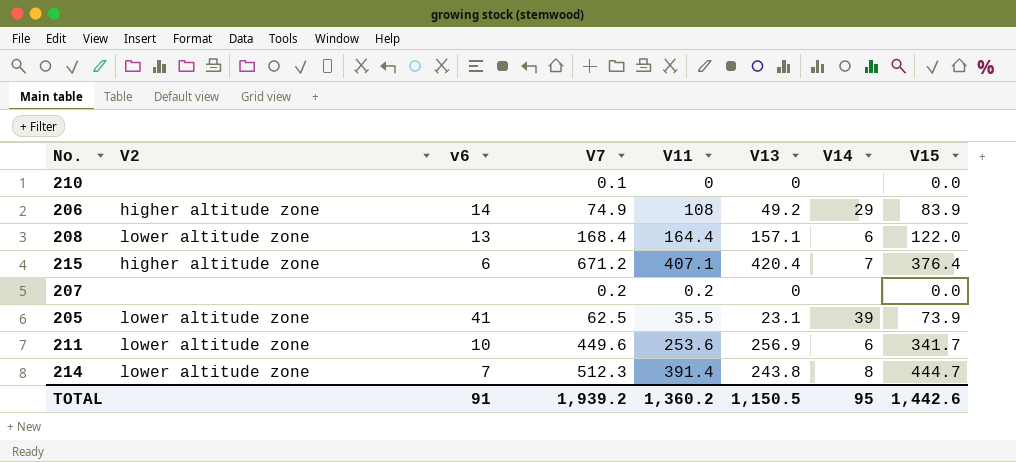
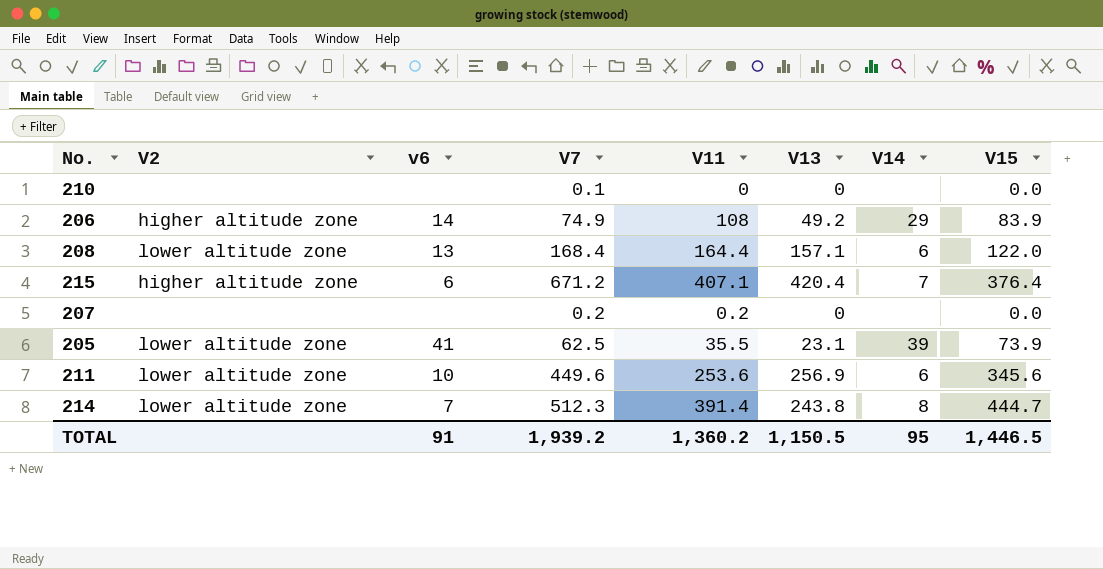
211 | V15: 341.7 -> 345.6
TOTAL | V15: 1,442.6 -> 1,446.5

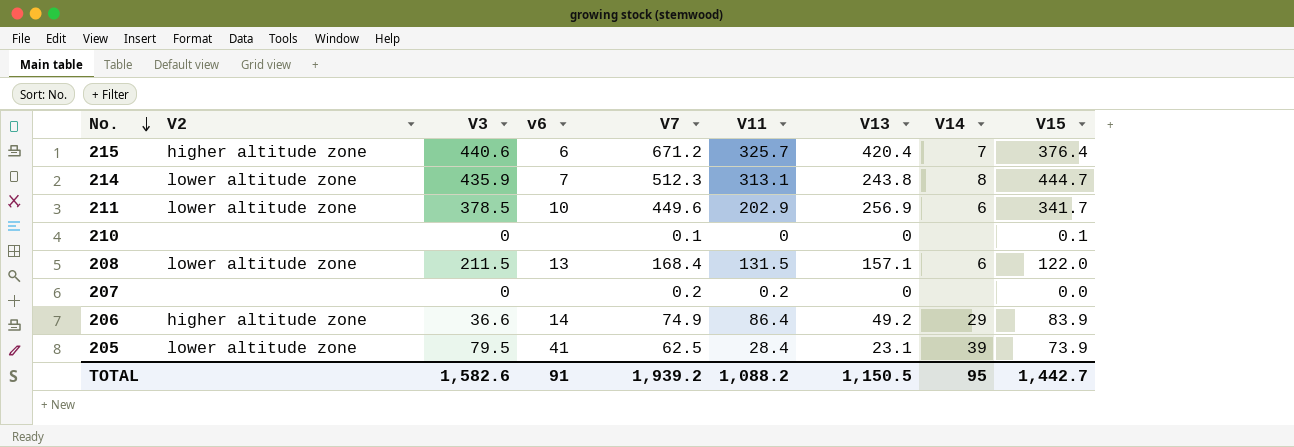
row order: none -> No. descending
column V3 | position: none -> 3
215 | V11: 407.1 -> 325.7
214 | V11: 391.4 -> 313.1
211 | V11: 253.6 -> 202.9
211 | V15: 345.6 -> 341.7
210 | V15: 0.0 -> 0.1
208 | V11: 164.4 -> 131.5
206 | V11: 108 -> 86.4
205 | V11: 35.5 -> 28.4
TOTAL | V11: 1,360.2 -> 1,088.2
TOTAL | V15: 1,446.5 -> 1,442.7

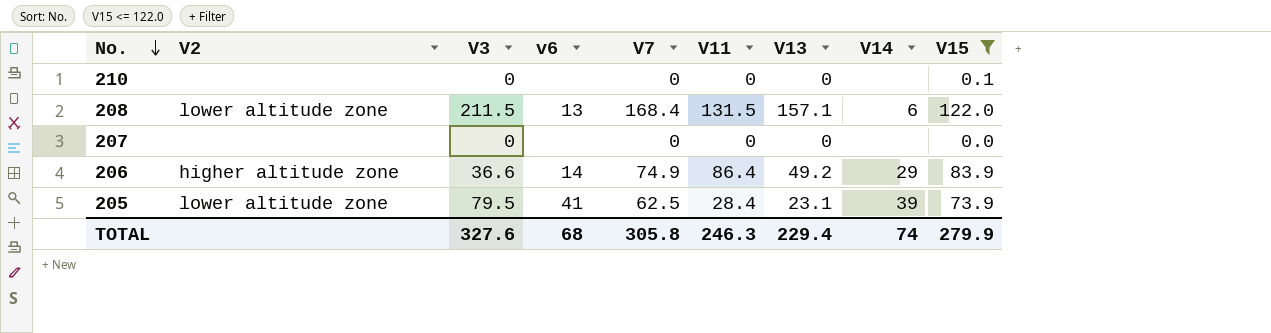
filter: none -> V15 <= 122.0
210 | V7: 0.1 -> 0
207 | V7: 0.2 -> 0
207 | V11: 0.2 -> 0
TOTAL | V3: 1,582.6 -> 327.6
TOTAL | v6: 91 -> 68
TOTAL | V7: 1,939.2 -> 305.8
TOTAL | V11: 1,088.2 -> 246.3
TOTAL | V13: 1,150.5 -> 229.4
TOTAL | V14: 95 -> 74
TOTAL | V15: 1,442.7 -> 279.9

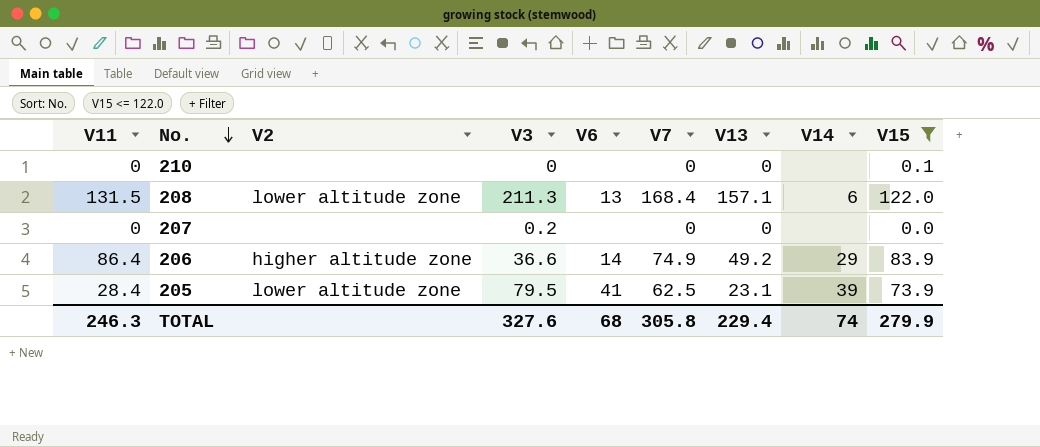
column V11 | position: 6 -> 1
column name: v6 -> V6
208 | V3: 211.5 -> 211.3
207 | V3: 0 -> 0.2

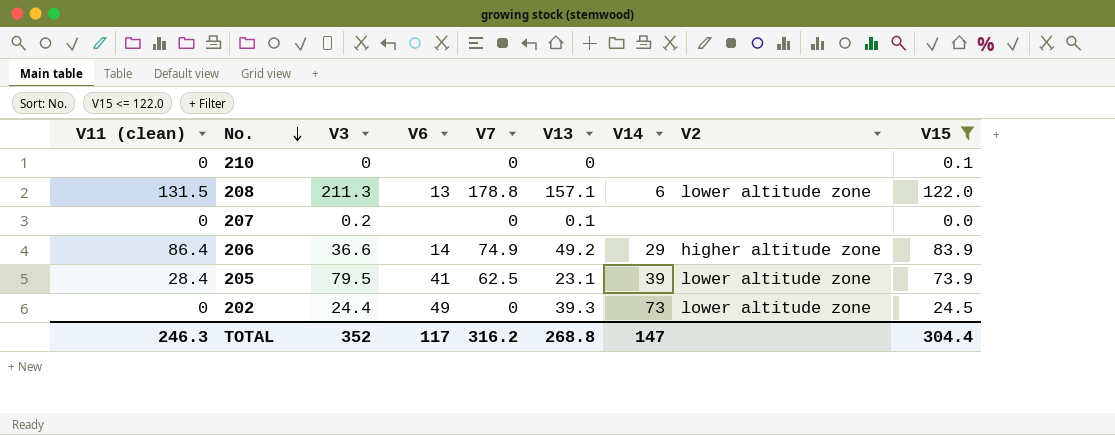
column name: V11 -> V11 (clean)
column V2 | position: 3 -> 8
208 | V7: 168.4 -> 178.8
207 | V13: 0 -> 0.1
row 202: none -> 0 | 24.4 | 49 | 0 | 39.3 | 73 | lower altitude zone | 24.5
TOTAL | V3: 327.6 -> 352
TOTAL | V6: 68 -> 117
TOTAL | V7: 305.8 -> 316.2
TOTAL | V13: 229.4 -> 268.8
TOTAL | V14: 74 -> 147
TOTAL | V15: 279.9 -> 304.4

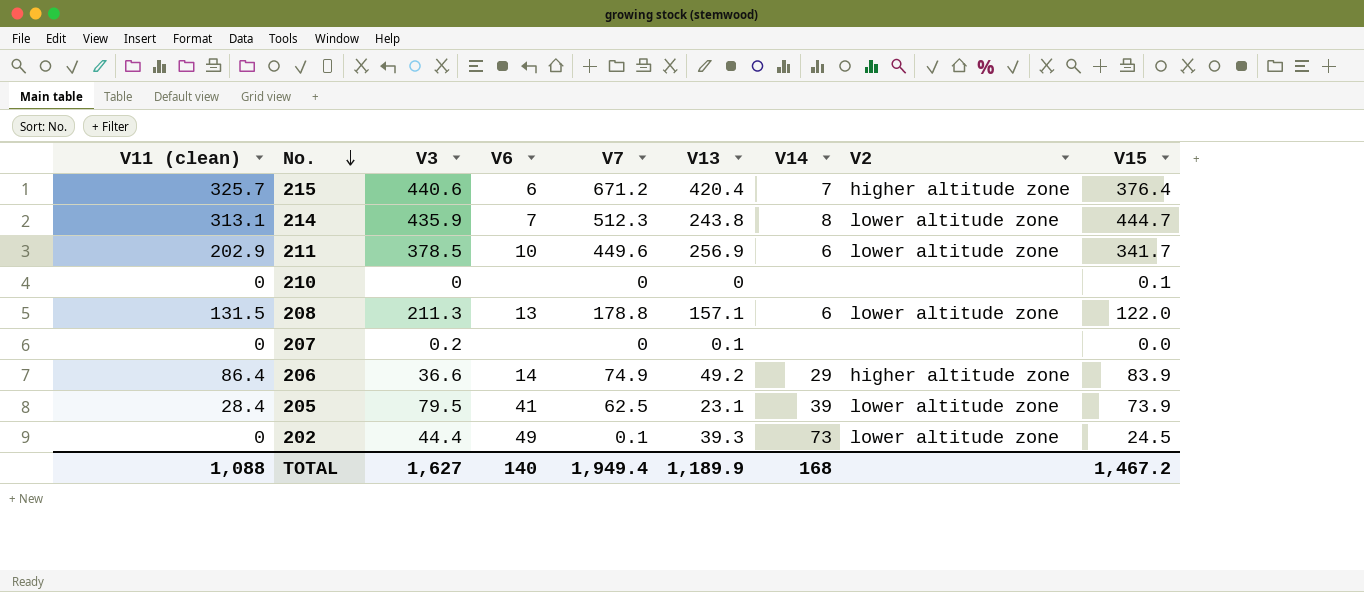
filter: V15 <= 122.0 -> none
202 | V3: 24.4 -> 44.4
202 | V7: 0 -> 0.1
TOTAL | V11 (clean): 246.3 -> 1,088
TOTAL | V3: 352 -> 1,627
TOTAL | V6: 117 -> 140
TOTAL | V7: 316.2 -> 1,949.4
TOTAL | V13: 268.8 -> 1,189.9
TOTAL | V14: 147 -> 168
TOTAL | V15: 304.4 -> 1,467.2

